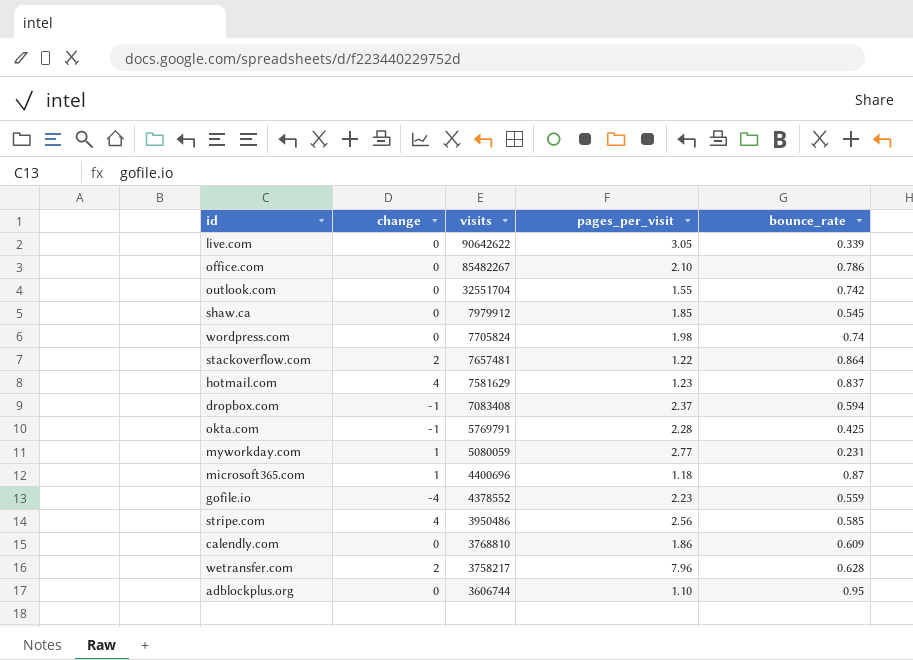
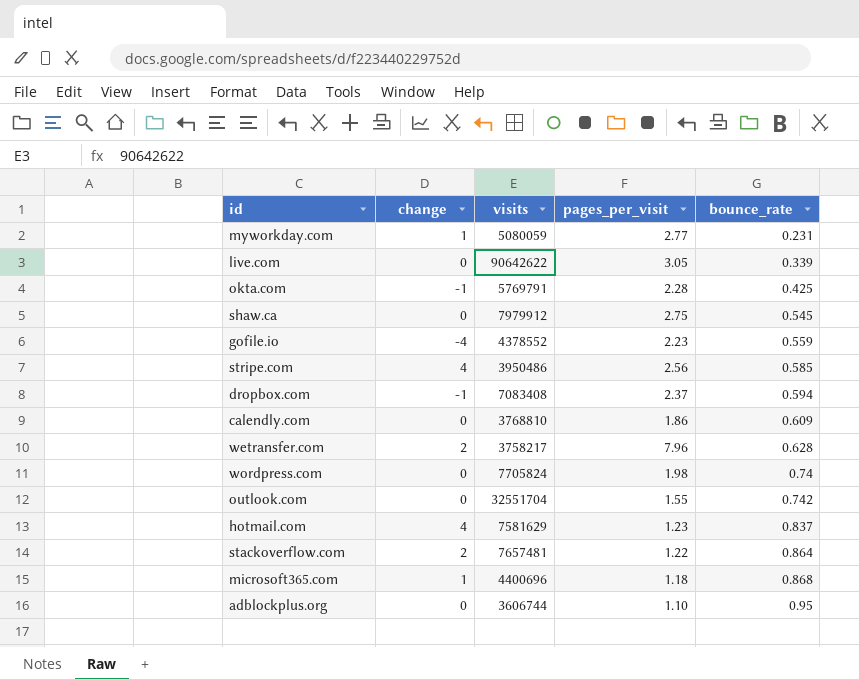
row order: visits descending -> bounce_rate ascending
row office.com: 0 | 85482267 | 2.10 | 0.786 -> none
shaw.ca | pages_per_visit: 1.85 -> 2.75
microsoft365.com | bounce_rate: 0.87 -> 0.868

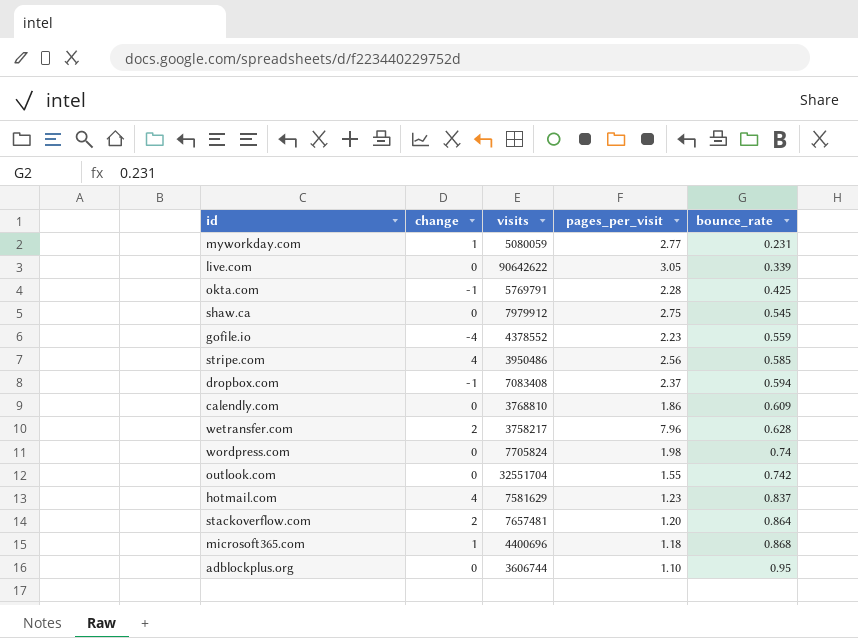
stackoverflow.com | pages_per_visit: 1.22 -> 1.20

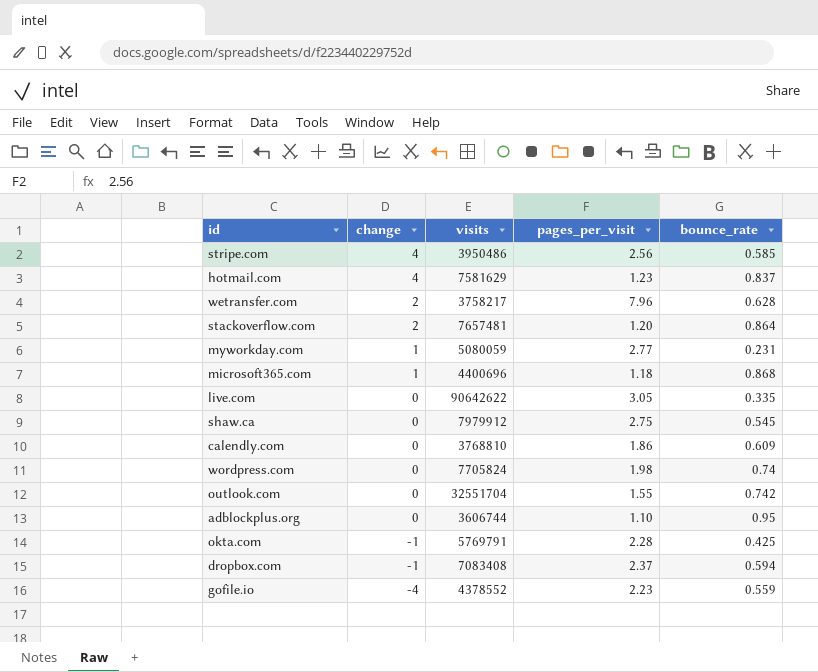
row order: bounce_rate ascending -> change descending
live.com | bounce_rate: 0.339 -> 0.335

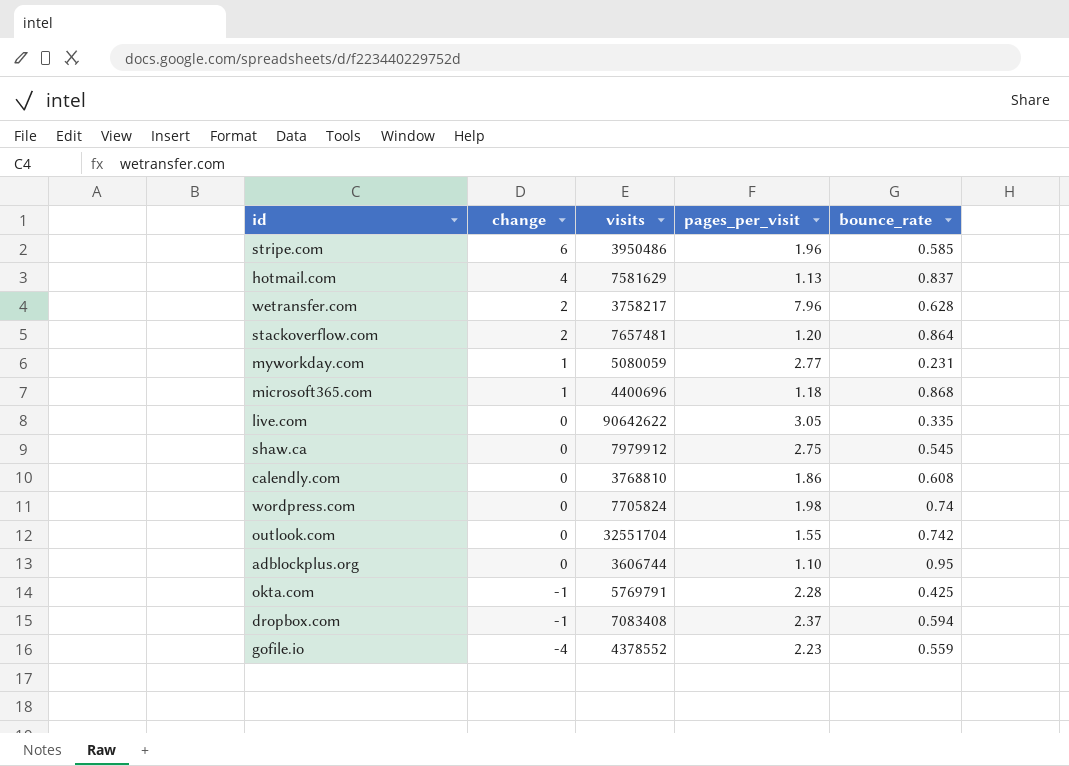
stripe.com | change: 4 -> 6
stripe.com | pages_per_visit: 2.56 -> 1.96
hotmail.com | pages_per_visit: 1.23 -> 1.13
calendly.com | bounce_rate: 0.609 -> 0.608

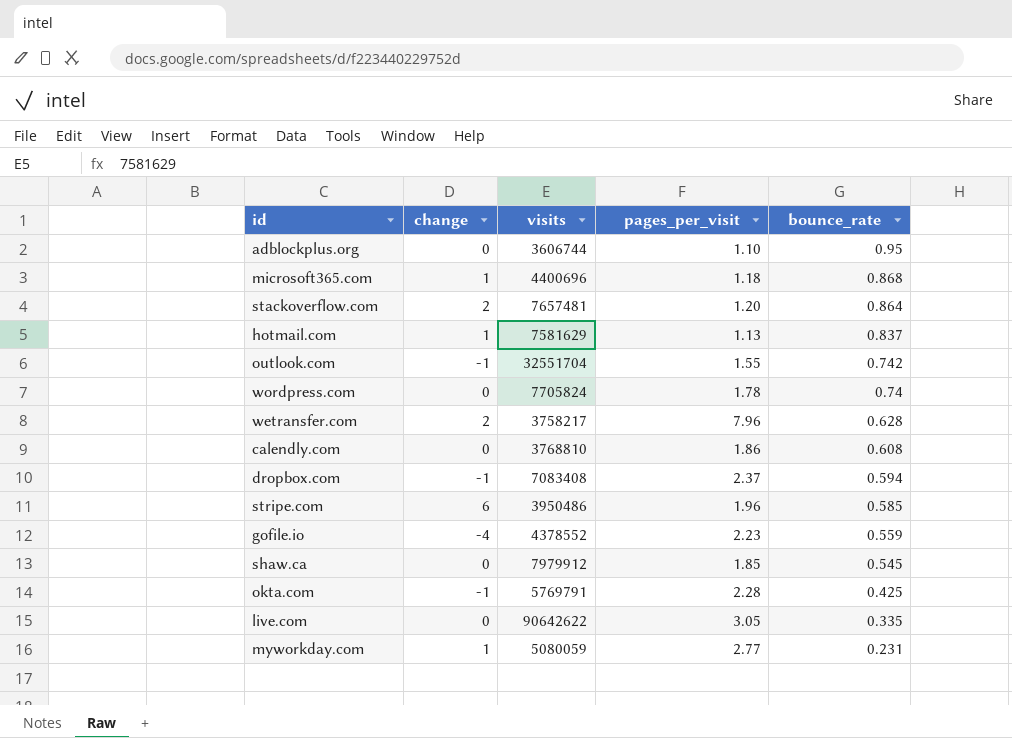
row order: change descending -> bounce_rate descending
hotmail.com | change: 4 -> 1
outlook.com | change: 0 -> -1
wordpress.com | pages_per_visit: 1.98 -> 1.78
shaw.ca | pages_per_visit: 2.75 -> 1.85

